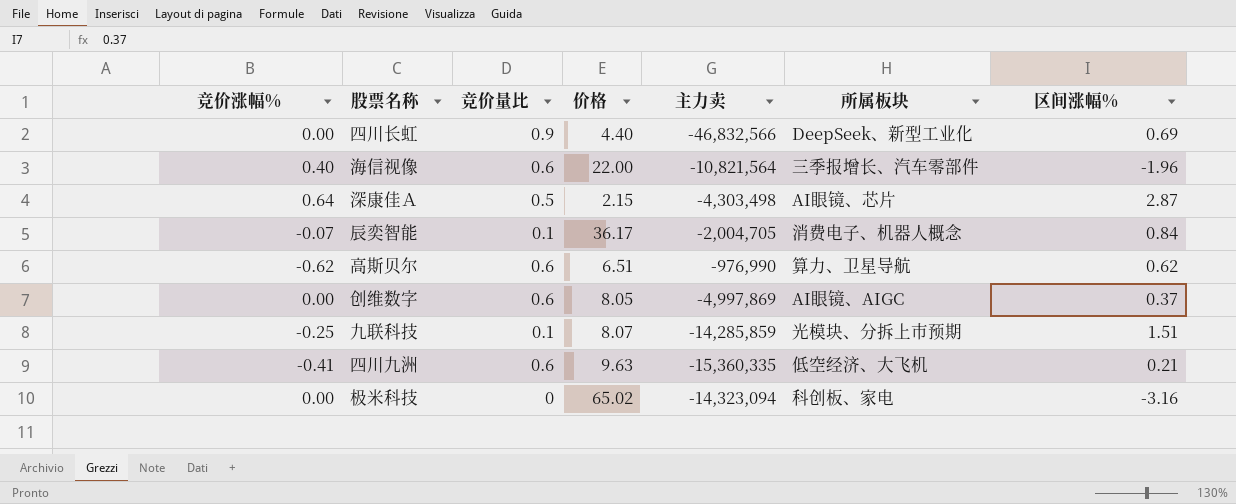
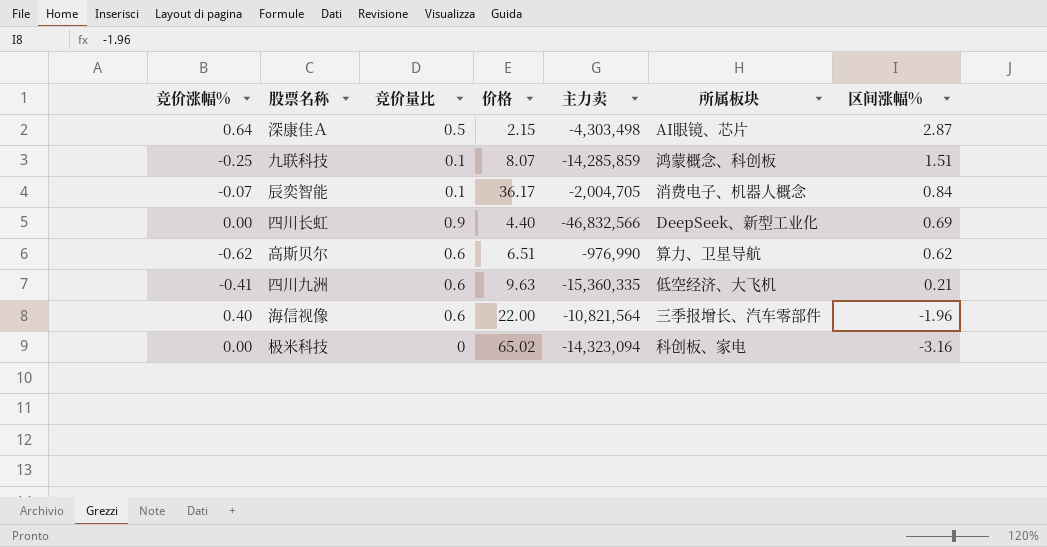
row order: none -> 区间涨幅% descending
row 创维数字: 0.00 | 0.6 | 8.05 | -4,997,869 | AI眼镜、AIGC | 0.37 -> none
九联科技 | 所属板块: 光模块、分拆上市预期 -> 鸿蒙概念、科创板

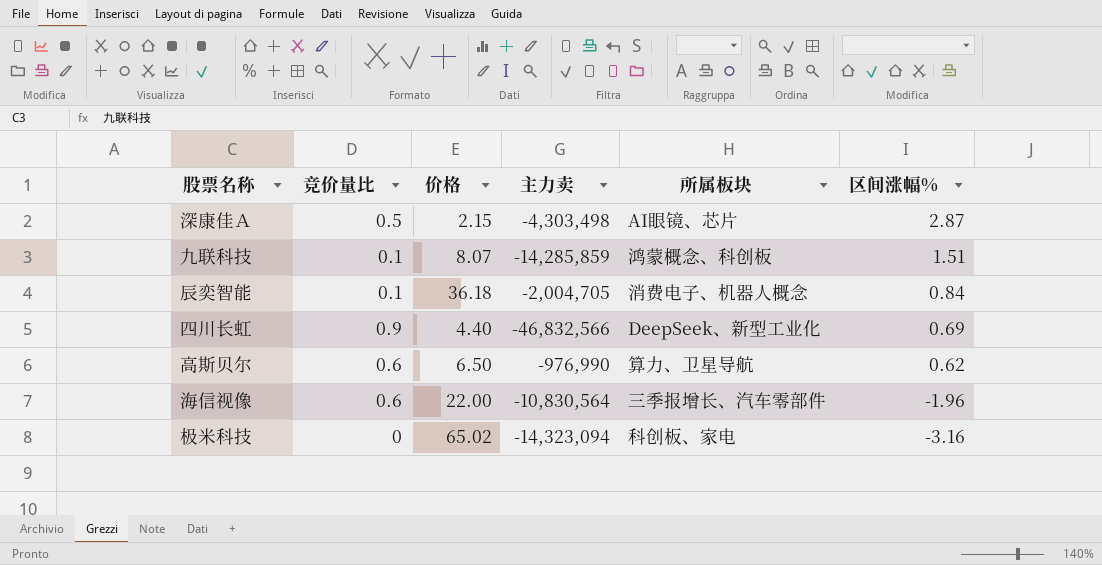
column 竞价涨幅% | position: 1 -> none
row 四川九洲: -0.41 | 0.6 | 9.63 | -15,360,335 | 低空经济、大飞机 | 0.21 -> none
辰奕智能 | 价格: 36.17 -> 36.18
高斯贝尔 | 价格: 6.51 -> 6.50
海信视像 | 主力卖: -10,821,564 -> -10,830,564

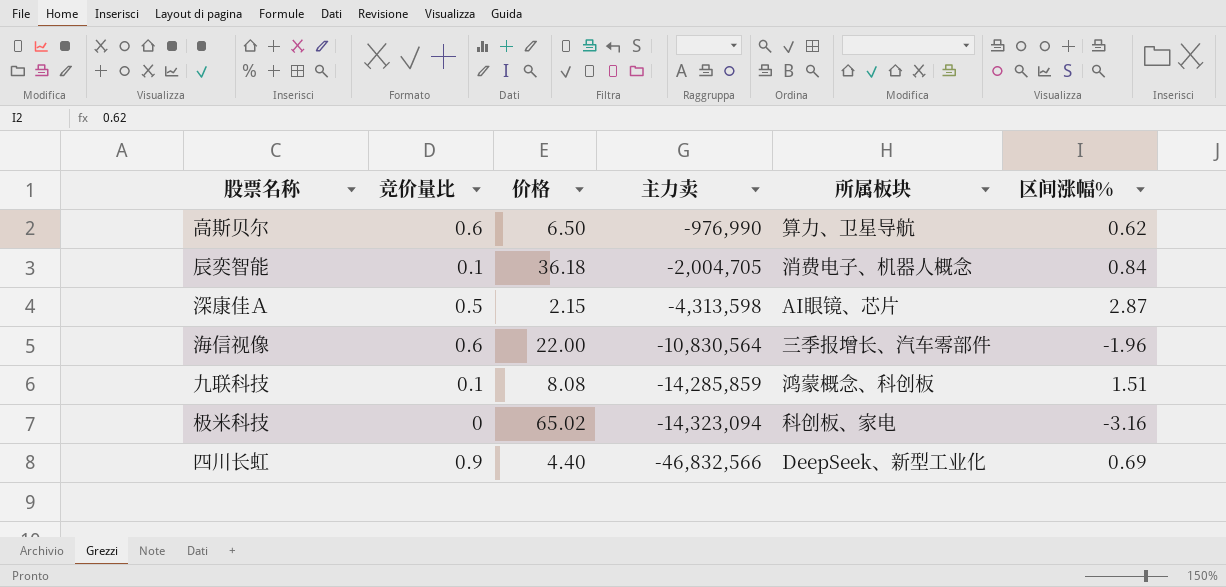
row order: 区间涨幅% descending -> 主力卖 descending
深康佳Ａ | 主力卖: -4,303,498 -> -4,313,598
九联科技 | 价格: 8.07 -> 8.08

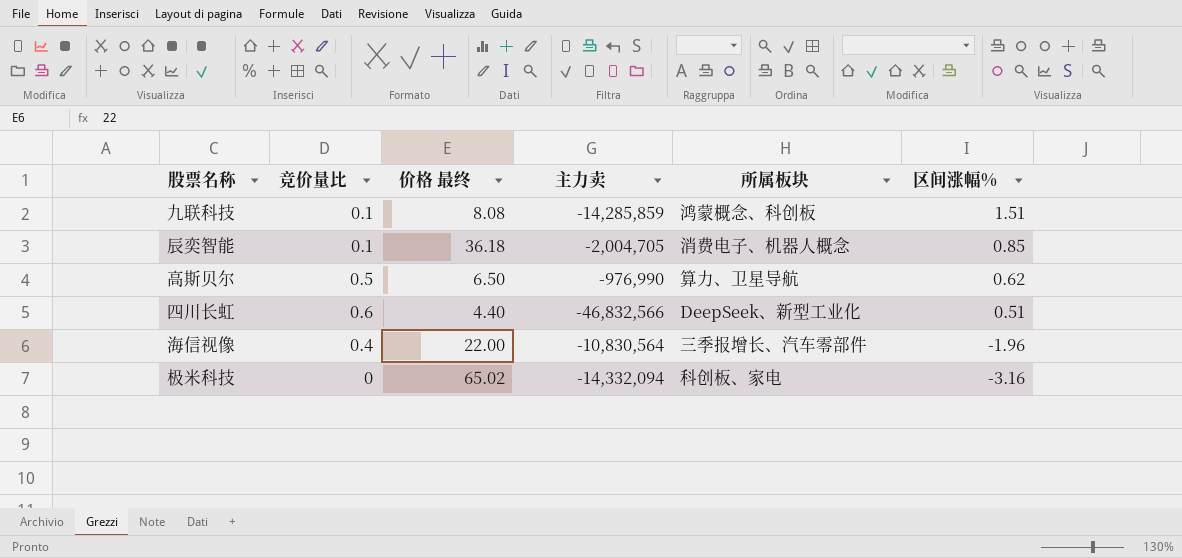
row order: 主力卖 descending -> 区间涨幅% descending
column name: 价格 -> 价格 最终
row 深康佳Ａ: 0.5 | 2.15 | -4,313,598 | AI眼镜、芯片 | 2.87 -> none
辰奕智能 | 区间涨幅%: 0.84 -> 0.85
高斯贝尔 | 竞价量比: 0.6 -> 0.5
四川长虹 | 竞价量比: 0.9 -> 0.6
四川长虹 | 区间涨幅%: 0.69 -> 0.51
海信视像 | 竞价量比: 0.6 -> 0.4
极米科技 | 主力卖: -14,323,094 -> -14,332,094

